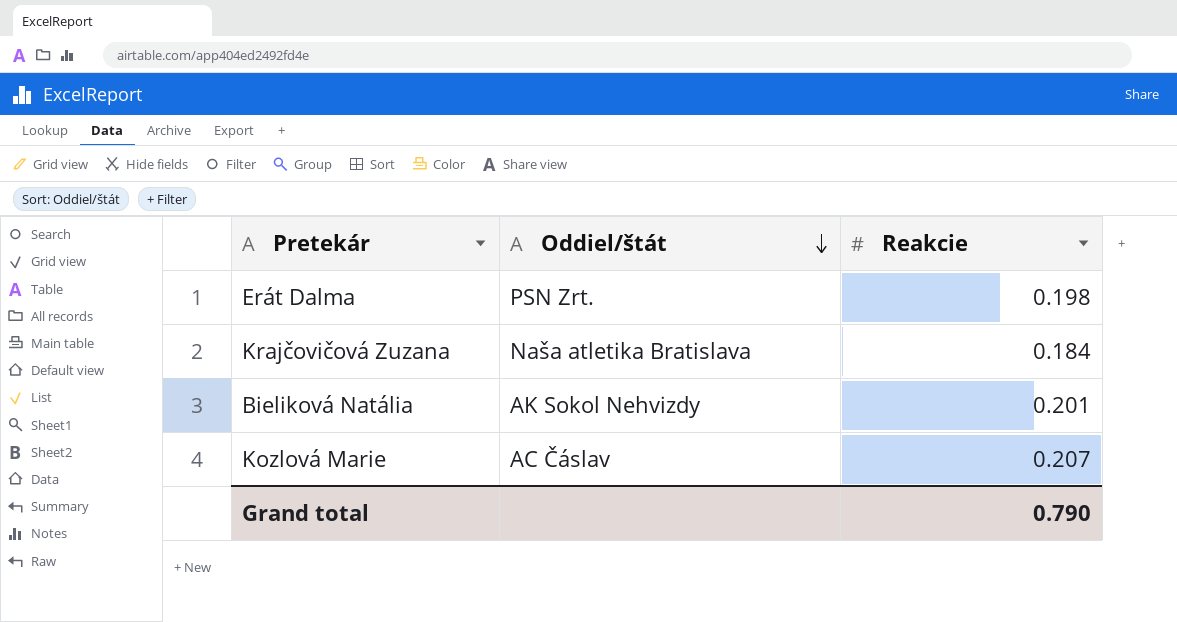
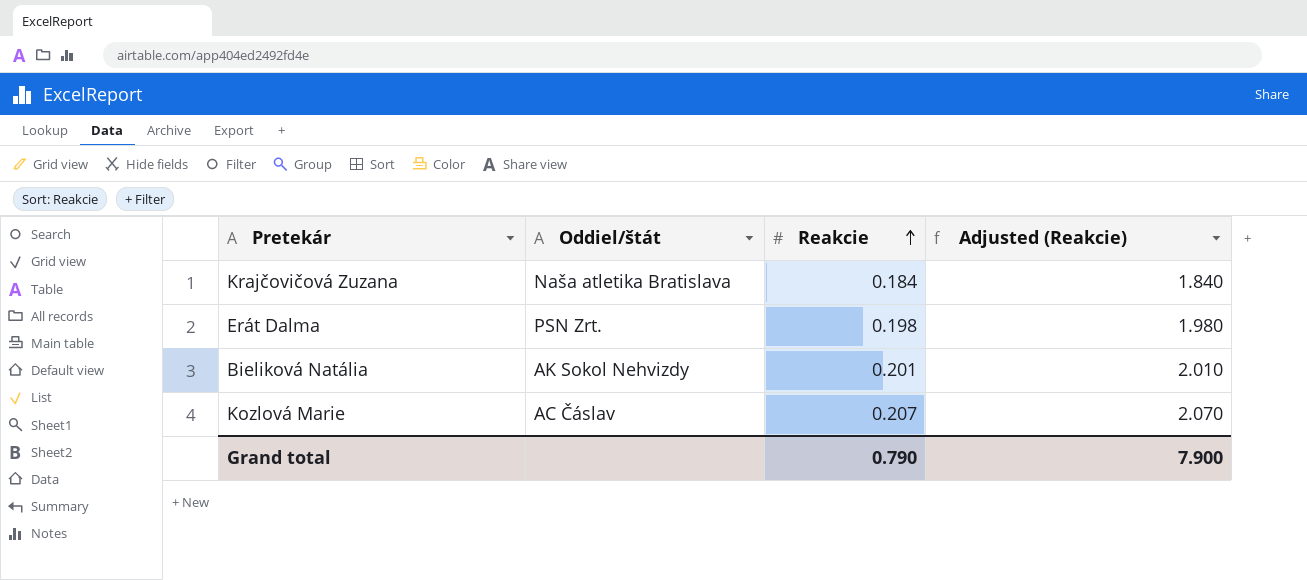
row order: Oddiel/štát descending -> Reakcie ascending
column Adjusted (Reakcie) | formula: none -> [Reakcie] * 10

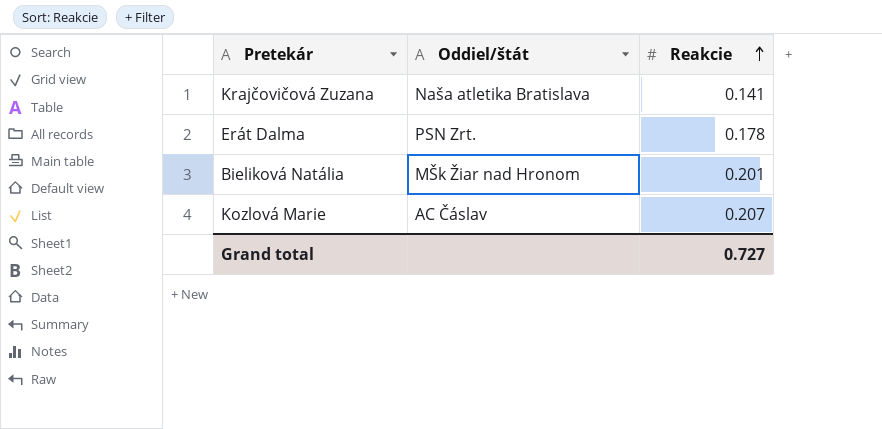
column Adjusted (Reakcie) | formula: [Reakcie] * 10 -> none
Krajčovičová Zuzana | Reakcie: 0.184 -> 0.141
Erát Dalma | Reakcie: 0.198 -> 0.178
Bieliková Natália | Oddiel/štát: AK Sokol Nehvizdy -> MŠk Žiar nad Hronom
Grand total | Reakcie: 0.790 -> 0.727

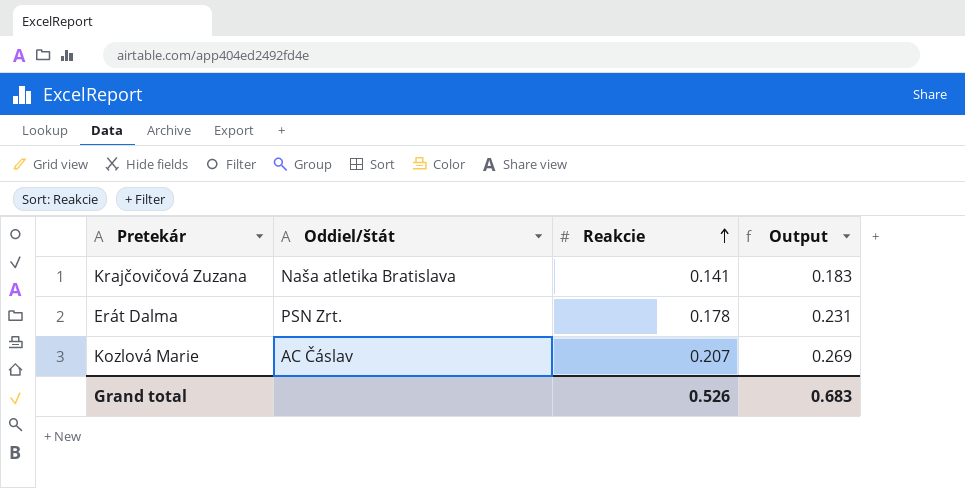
column Output | formula: none -> [Reakcie] * 1.3
row Bieliková Natália: MŠk Žiar nad Hronom | 0.201 -> none
Grand total | Reakcie: 0.727 -> 0.526

